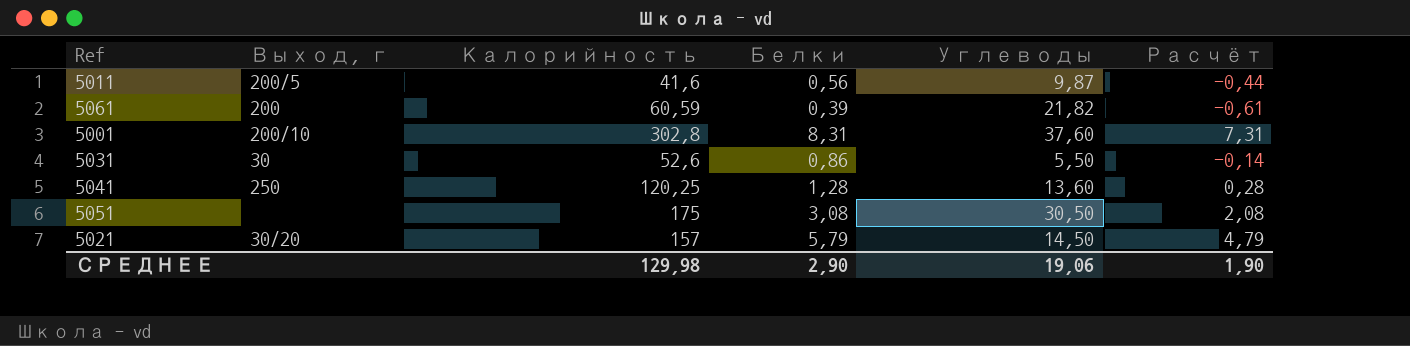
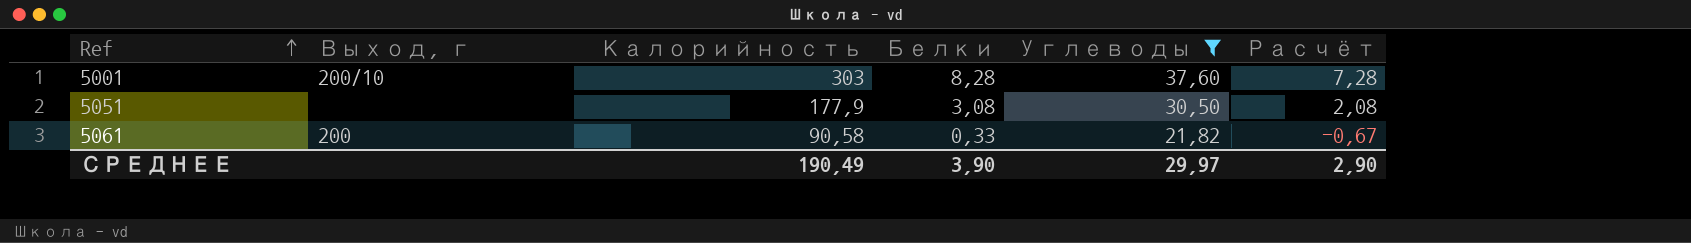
filter: none -> Углеводы >= 21,82
row order: none -> Ref ascending
5001 | Калорийность: 302,8 -> 303
5001 | Белки: 8,31 -> 8,28
5001 | Расчёт: 7,31 -> 7,28
5051 | Калорийность: 175 -> 177,9
5061 | Калорийность: 60,59 -> 90,58
5061 | Белки: 0,39 -> 0,33
5061 | Расчёт: -0,61 -> -0,67
СРЕДНЕЕ | Калорийность: 129,98 -> 190,49
СРЕДНЕЕ | Белки: 2,90 -> 3,90
СРЕДНЕЕ | Углеводы: 19,06 -> 29,97
СРЕДНЕЕ | Расчёт: 1,90 -> 2,90

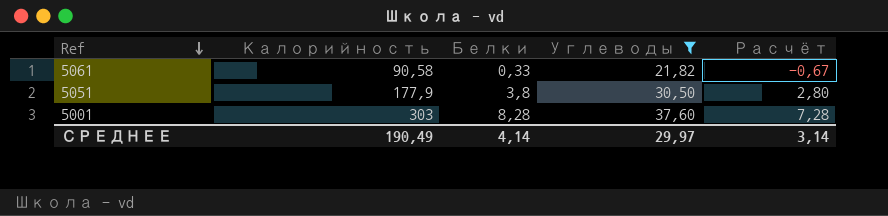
row order: Ref ascending -> Ref descending
column Выход, г | position: 2 -> none
5051 | Белки: 3,08 -> 3,8
5051 | Расчёт: 2,08 -> 2,80
СРЕДНЕЕ | Белки: 3,90 -> 4,14
СРЕДНЕЕ | Расчёт: 2,90 -> 3,14

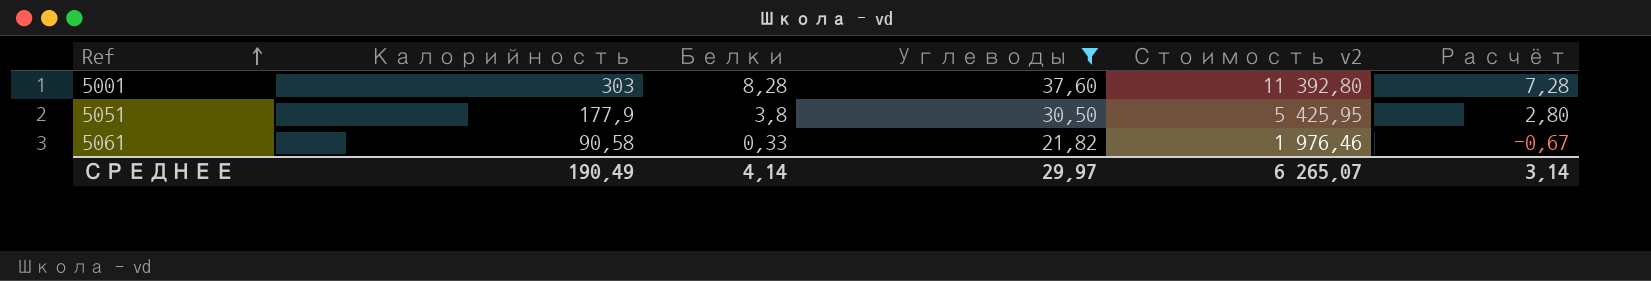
row order: Ref descending -> Ref ascending
column Стоимость v2 | formula: none -> [Калорийность] * [Углеводы]

